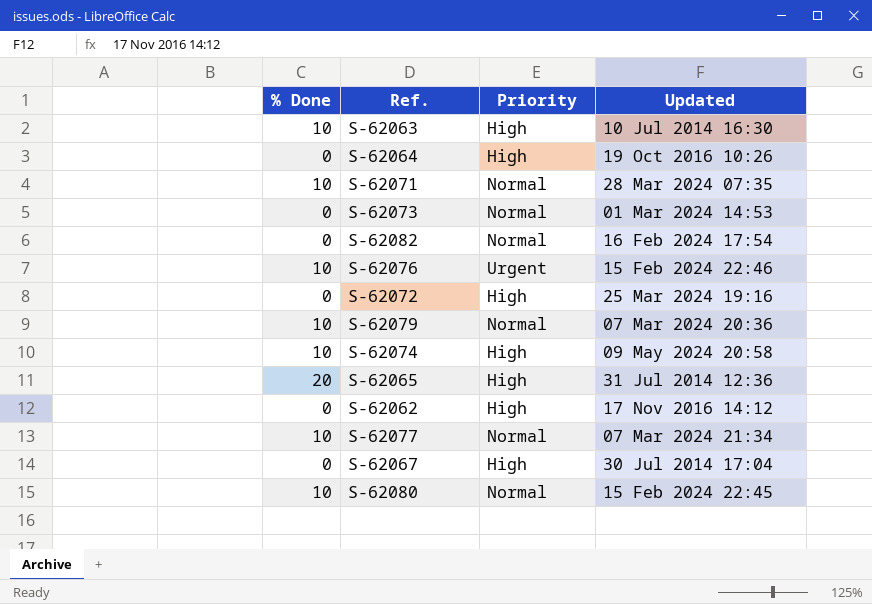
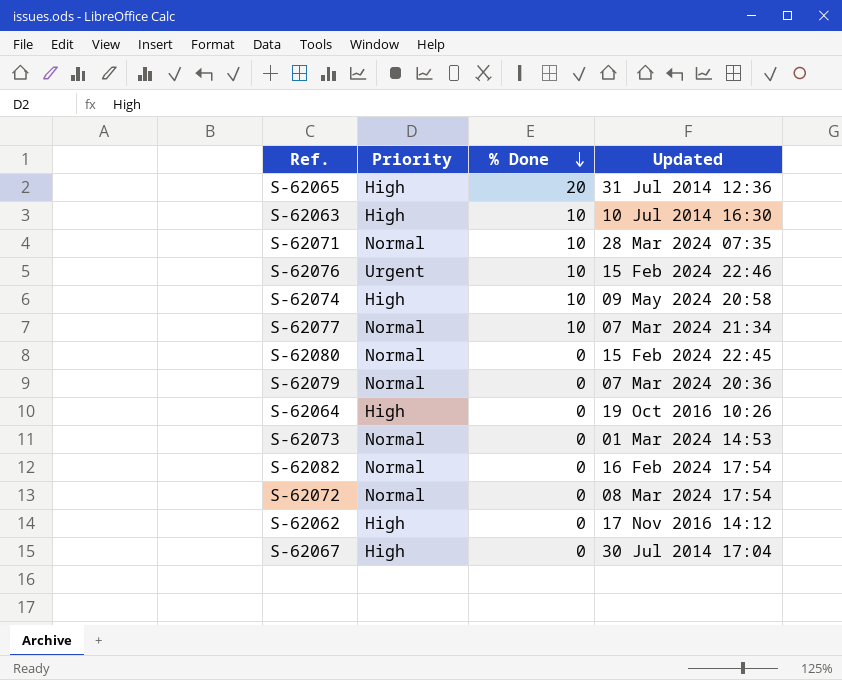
row order: none -> % Done descending
column % Done | position: 1 -> 3
S-62080 | % Done: 10 -> 0
S-62079 | % Done: 10 -> 0
S-62072 | Priority: High -> Normal
S-62072 | Updated: 25 Mar 2024 19:16 -> 08 Mar 2024 17:54

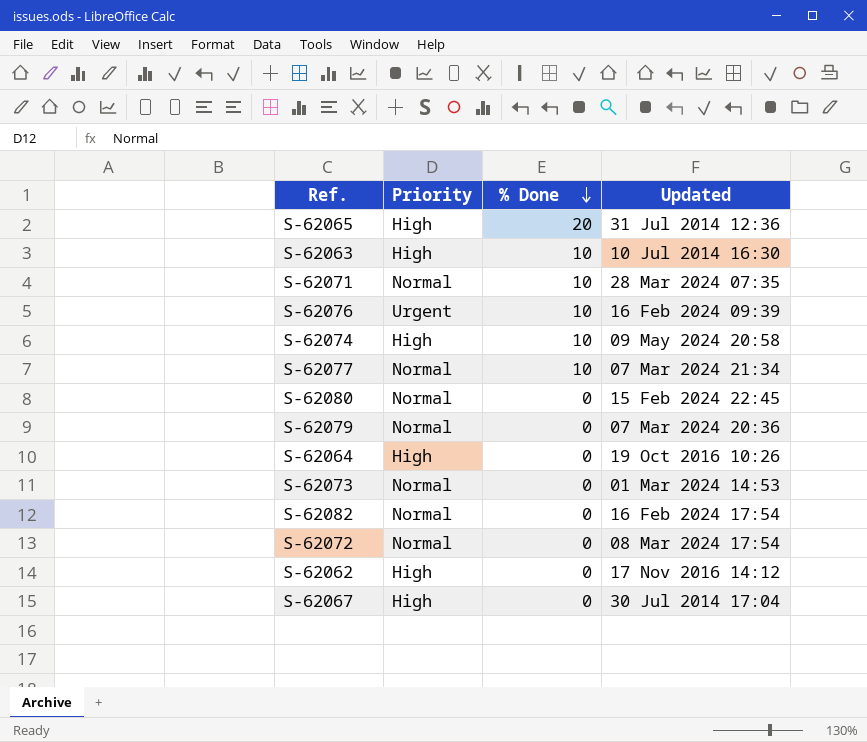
S-62076 | Updated: 15 Feb 2024 22:46 -> 16 Feb 2024 09:39

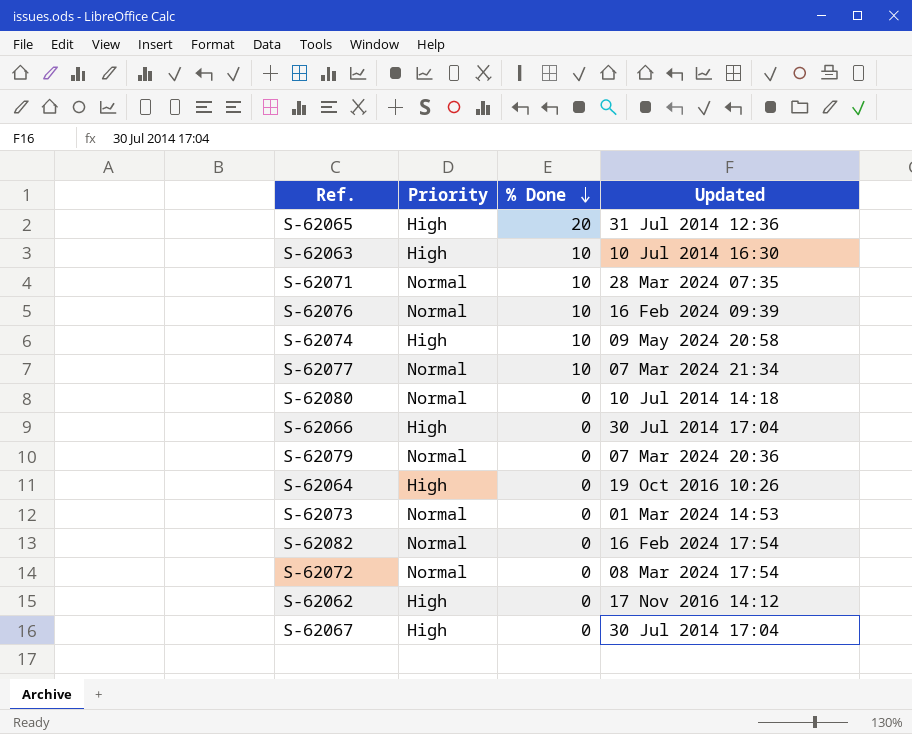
S-62076 | Priority: Urgent -> Normal
S-62080 | Updated: 15 Feb 2024 22:45 -> 10 Jul 2014 14:18
row S-62066: none -> High | 0 | 30 Jul 2014 17:04

